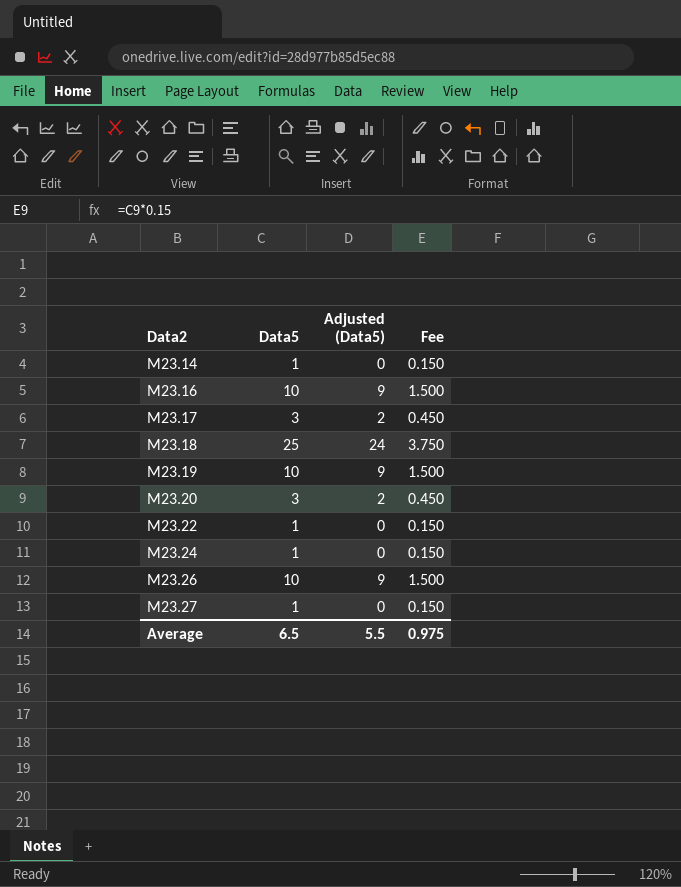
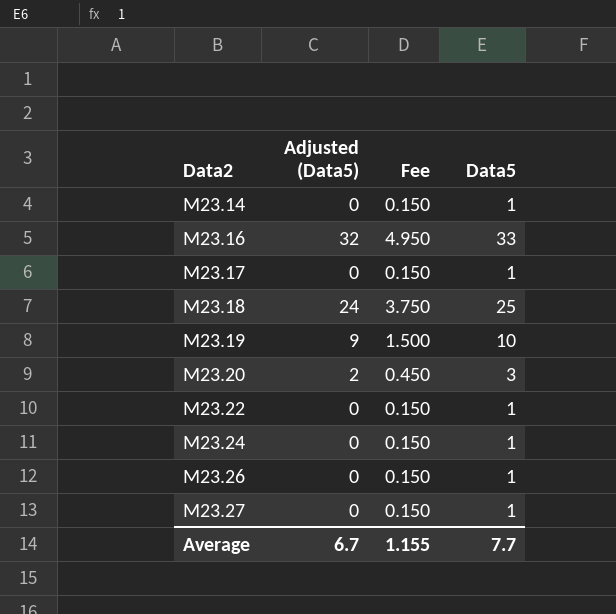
column Data5 | position: 2 -> 4
M23.16 | Adjusted (Data5): 9 -> 32
M23.16 | Fee: 1.500 -> 4.950
M23.16 | Data5: 10 -> 33
M23.17 | Adjusted (Data5): 2 -> 0
M23.17 | Fee: 0.450 -> 0.150
M23.17 | Data5: 3 -> 1
M23.26 | Adjusted (Data5): 9 -> 0
M23.26 | Fee: 1.500 -> 0.150
M23.26 | Data5: 10 -> 1
Average | Adjusted (Data5): 5.5 -> 6.7
Average | Fee: 0.975 -> 1.155
Average | Data5: 6.5 -> 7.7

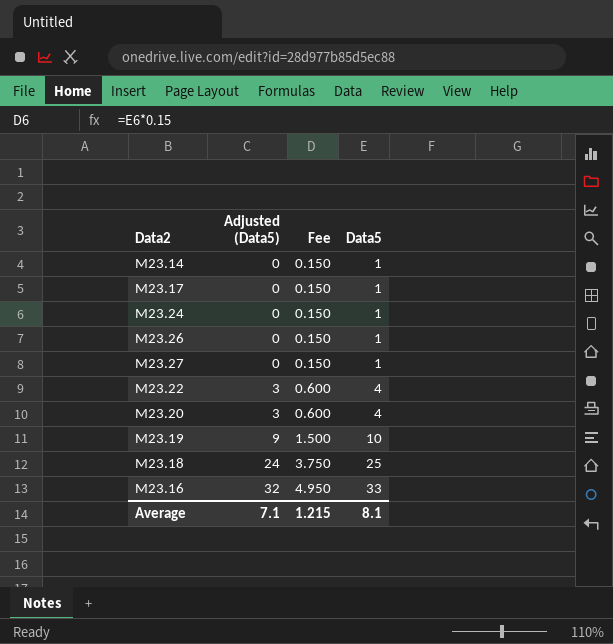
row order: Data2 ascending -> Adjusted (Data5) ascending
M23.22 | Adjusted (Data5): 0 -> 3
M23.22 | Fee: 0.150 -> 0.600
M23.22 | Data5: 1 -> 4
M23.20 | Adjusted (Data5): 2 -> 3
M23.20 | Fee: 0.450 -> 0.600
M23.20 | Data5: 3 -> 4
Average | Adjusted (Data5): 6.7 -> 7.1
Average | Fee: 1.155 -> 1.215
Average | Data5: 7.7 -> 8.1

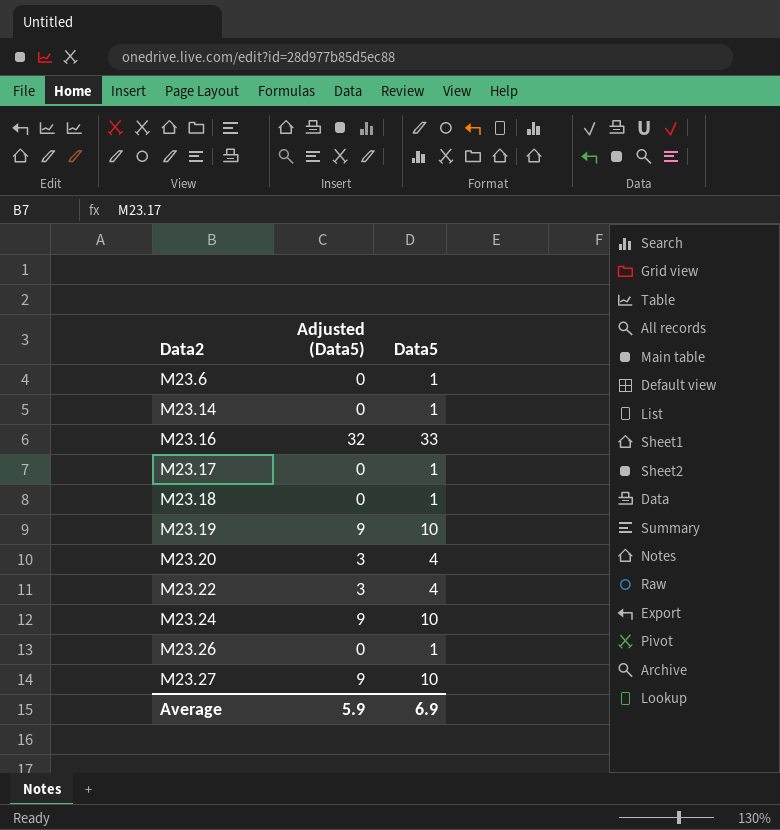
row order: Adjusted (Data5) ascending -> Data2 ascending
column Fee | formula: [Data5] * 0.15 -> none
row M23.6: none -> 0 | 1
M23.18 | Adjusted (Data5): 24 -> 0
M23.18 | Data5: 25 -> 1
M23.24 | Adjusted (Data5): 0 -> 9
M23.24 | Data5: 1 -> 10
M23.27 | Adjusted (Data5): 0 -> 9
M23.27 | Data5: 1 -> 10
Average | Adjusted (Data5): 7.1 -> 5.9
Average | Data5: 8.1 -> 6.9

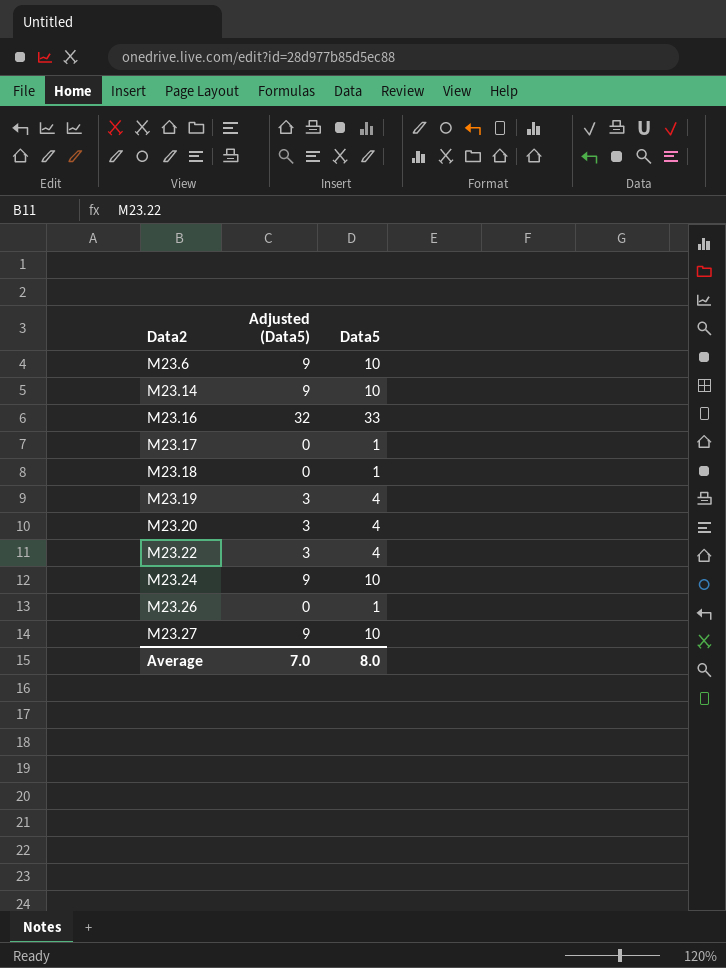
M23.6 | Adjusted (Data5): 0 -> 9
M23.6 | Data5: 1 -> 10
M23.14 | Adjusted (Data5): 0 -> 9
M23.14 | Data5: 1 -> 10
M23.19 | Adjusted (Data5): 9 -> 3
M23.19 | Data5: 10 -> 4
Average | Adjusted (Data5): 5.9 -> 7.0
Average | Data5: 6.9 -> 8.0

